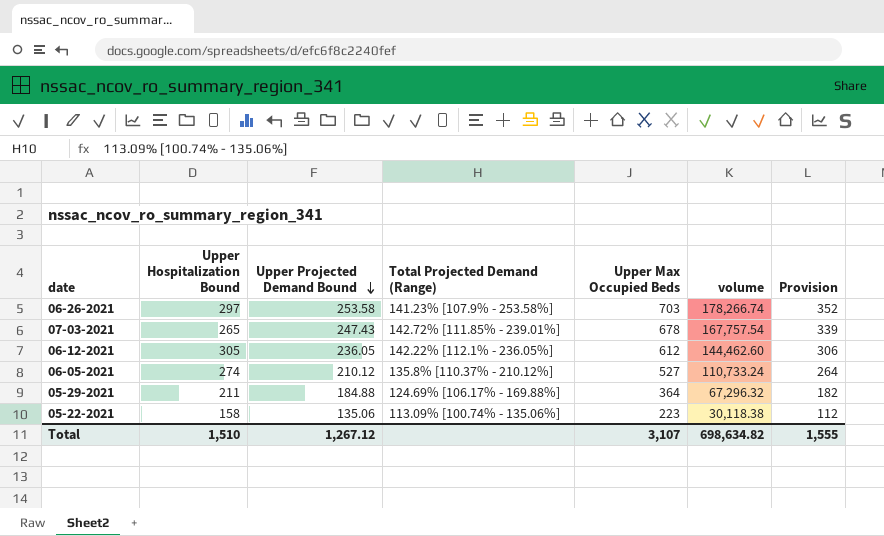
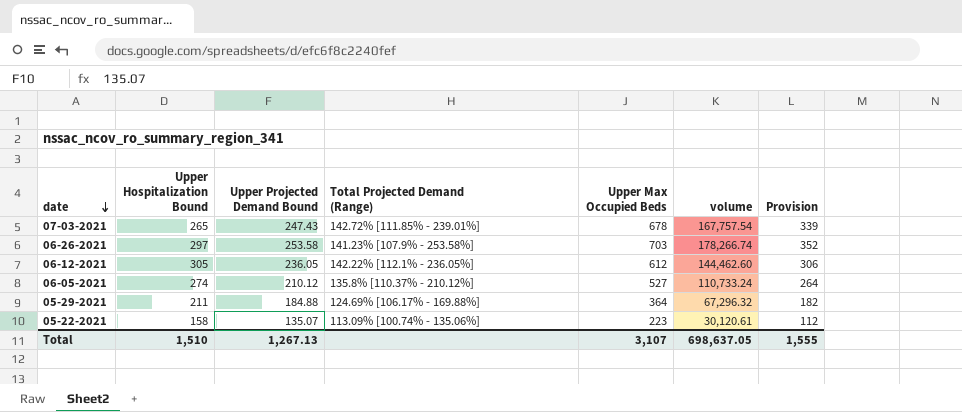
row order: Upper Projected Demand Bound descending -> date descending
05-22-2021 | Upper Projected Demand Bound: 135.06 -> 135.07
05-22-2021 | volume: 30,118.38 -> 30,120.61
Total | Upper Projected Demand Bound: 1,267.12 -> 1,267.13
Total | volume: 698,634.82 -> 698,637.05

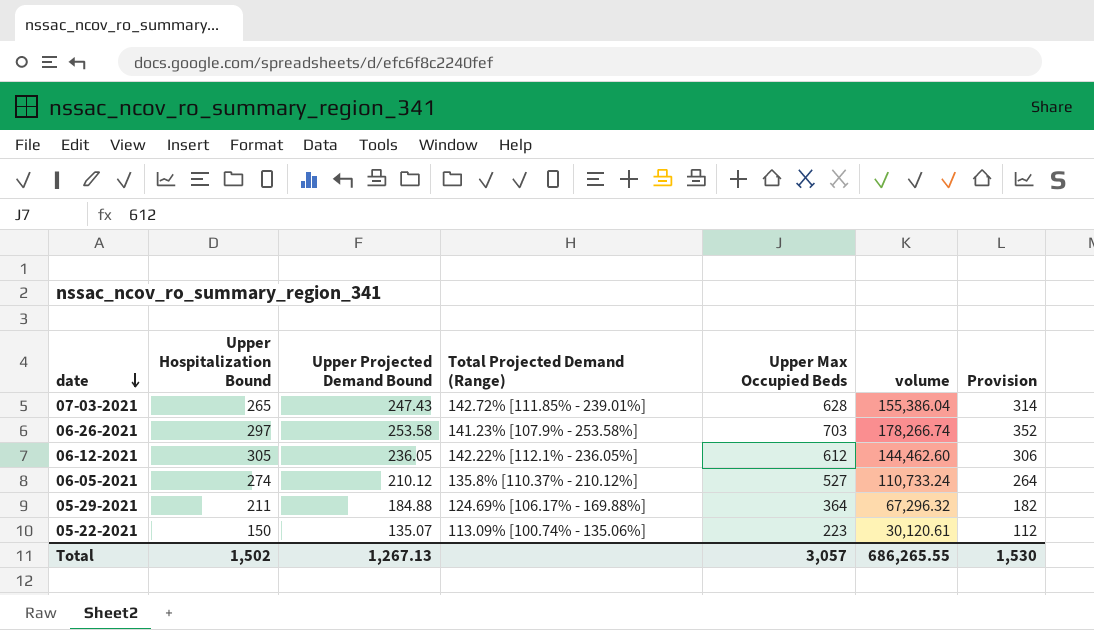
07-03-2021 | Upper Max Occupied Beds: 678 -> 628
07-03-2021 | volume: 167,757.54 -> 155,386.04
07-03-2021 | Provision: 339 -> 314
05-22-2021 | Upper Hospitalization Bound: 158 -> 150
Total | Upper Hospitalization Bound: 1,510 -> 1,502
Total | Upper Max Occupied Beds: 3,107 -> 3,057
Total | volume: 698,637.05 -> 686,265.55
Total | Provision: 1,555 -> 1,530

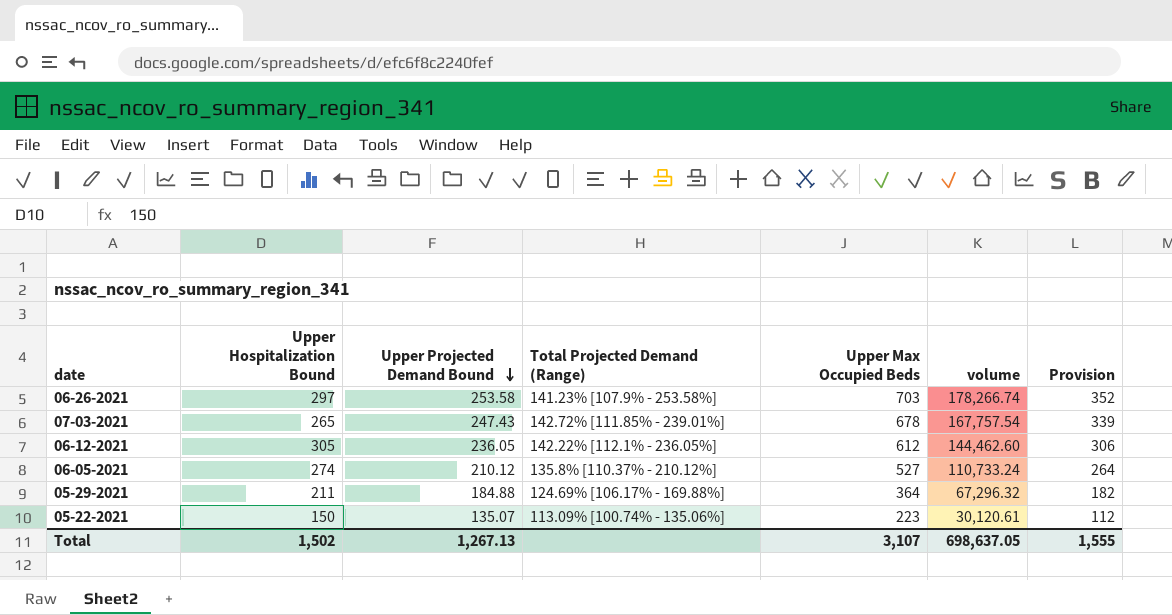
row order: date descending -> Upper Projected Demand Bound descending
07-03-2021 | Upper Max Occupied Beds: 628 -> 678
07-03-2021 | volume: 155,386.04 -> 167,757.54
07-03-2021 | Provision: 314 -> 339
Total | Upper Max Occupied Beds: 3,057 -> 3,107
Total | volume: 686,265.55 -> 698,637.05
Total | Provision: 1,530 -> 1,555

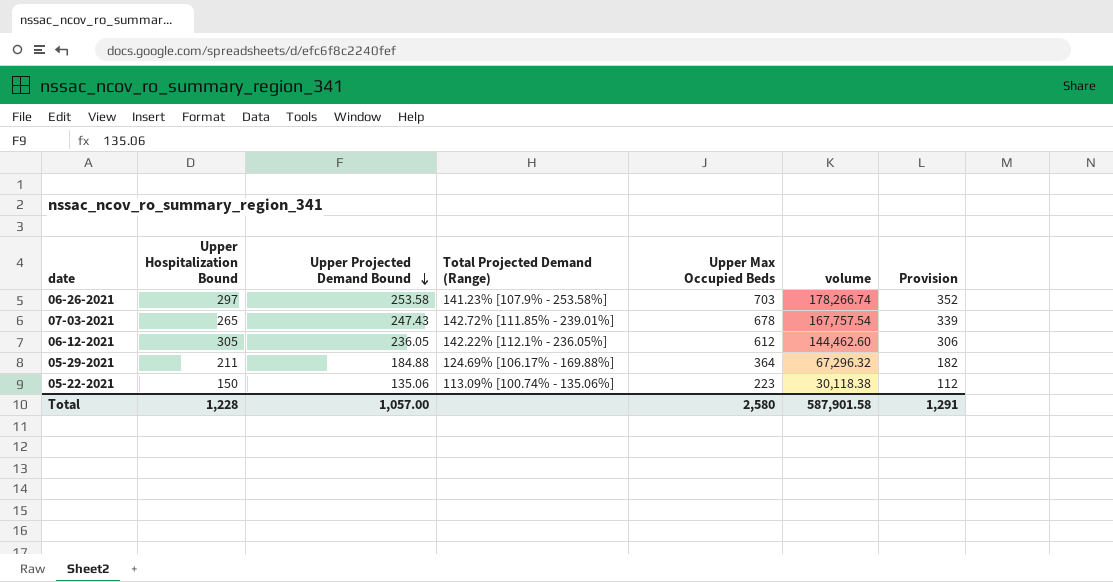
row 06-05-2021: 274 | 210.12 | 135.8% [110.37% - 210.12%] | 527 | 110,733.24 | 264 -> none
05-22-2021 | Upper Projected Demand Bound: 135.07 -> 135.06
05-22-2021 | volume: 30,120.61 -> 30,118.38
Total | Upper Hospitalization Bound: 1,502 -> 1,228
Total | Upper Projected Demand Bound: 1,267.13 -> 1,057.00
Total | Upper Max Occupied Beds: 3,107 -> 2,580
Total | volume: 698,637.05 -> 587,901.58
Total | Provision: 1,555 -> 1,291

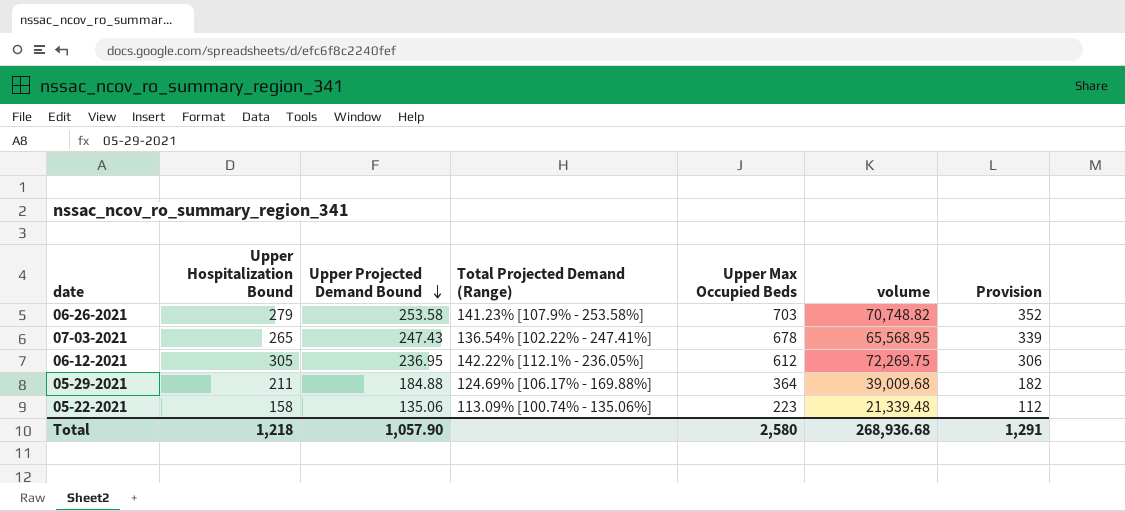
column volume | formula: [Upper Projected Demand Bound] * [Upper Max Occupied Beds] -> [Upper Hospitalization Bound] * [Upper Projected Demand Bound]
06-26-2021 | Upper Hospitalization Bound: 297 -> 279
07-03-2021 | Total Projected Demand (Range): 142.72% [111.85% - 239.01%] -> 136.54% [102.22% - 247.41%]
06-12-2021 | Upper Projected Demand Bound: 236.05 -> 236.95
05-22-2021 | Upper Hospitalization Bound: 150 -> 158
Total | Upper Hospitalization Bound: 1,228 -> 1,218
Total | Upper Projected Demand Bound: 1,057.00 -> 1,057.90
Total | volume: 587,901.58 -> 268,936.68

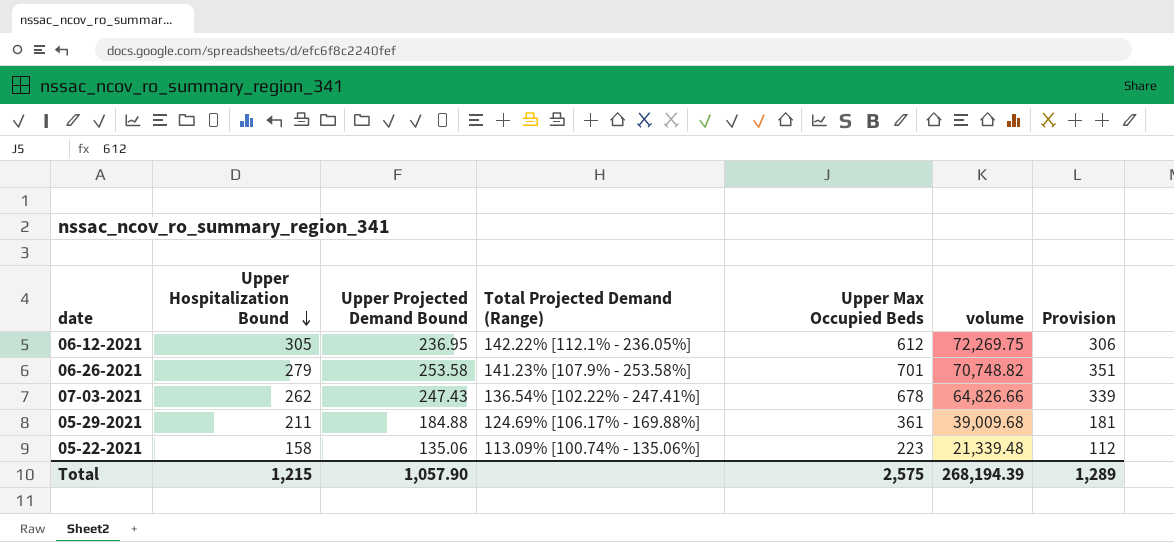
row order: Upper Projected Demand Bound descending -> Upper Hospitalization Bound descending
06-26-2021 | Upper Max Occupied Beds: 703 -> 701
06-26-2021 | Provision: 352 -> 351
07-03-2021 | Upper Hospitalization Bound: 265 -> 262
07-03-2021 | volume: 65,568.95 -> 64,826.66
05-29-2021 | Upper Max Occupied Beds: 364 -> 361
05-29-2021 | Provision: 182 -> 181
Total | Upper Hospitalization Bound: 1,218 -> 1,215
Total | Upper Max Occupied Beds: 2,580 -> 2,575
Total | volume: 268,936.68 -> 268,194.39
Total | Provision: 1,291 -> 1,289

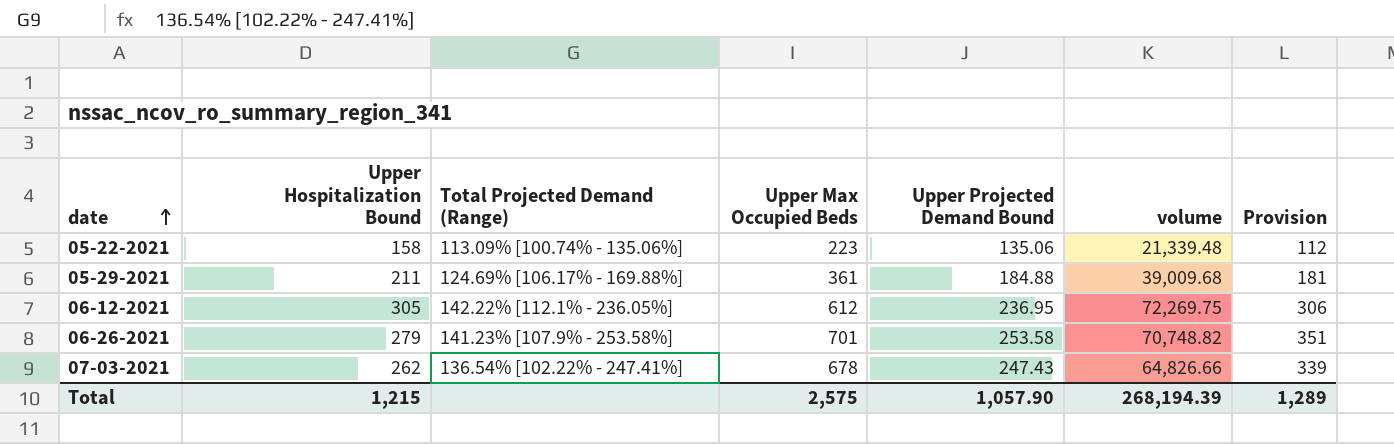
row order: Upper Hospitalization Bound descending -> date ascending
column Upper Projected Demand Bound | position: 3 -> 5

